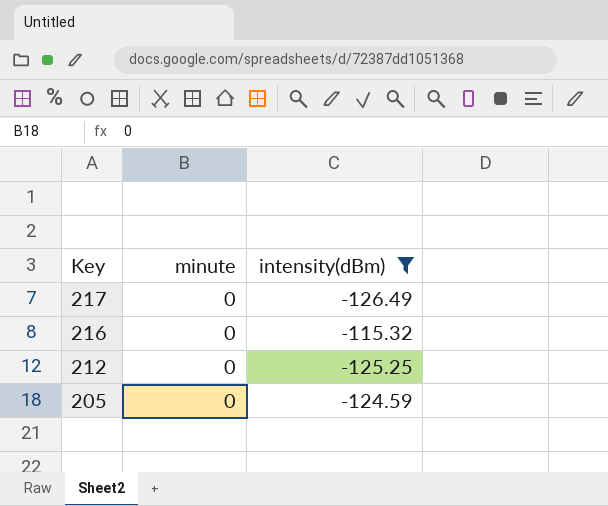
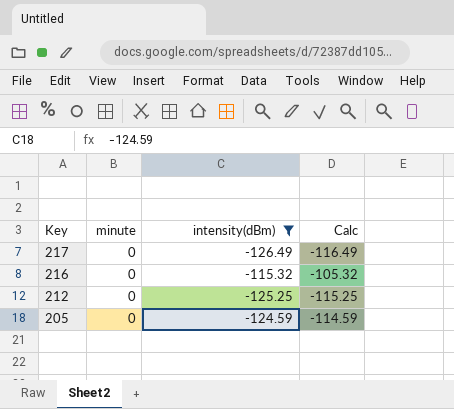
column Calc | formula: none -> [intensity(dBm)] + 10

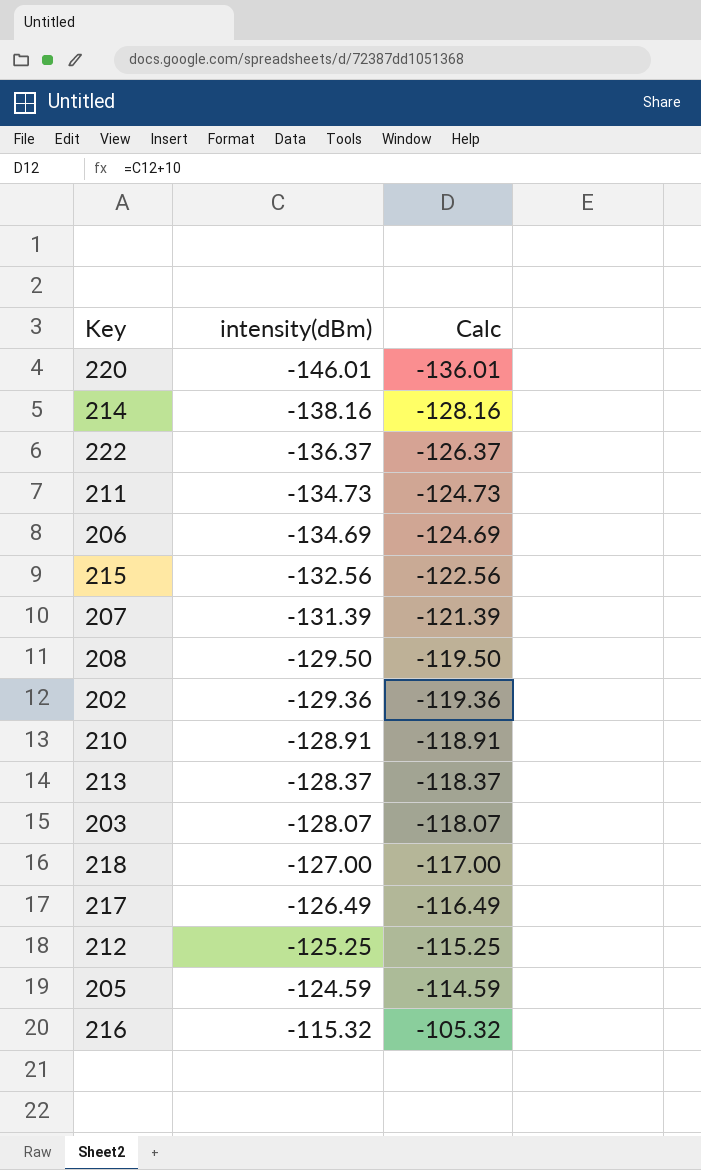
filter: intensity(dBm) >= -126.49 -> none
row order: Key descending -> intensity(dBm) ascending
column minute | position: 2 -> none

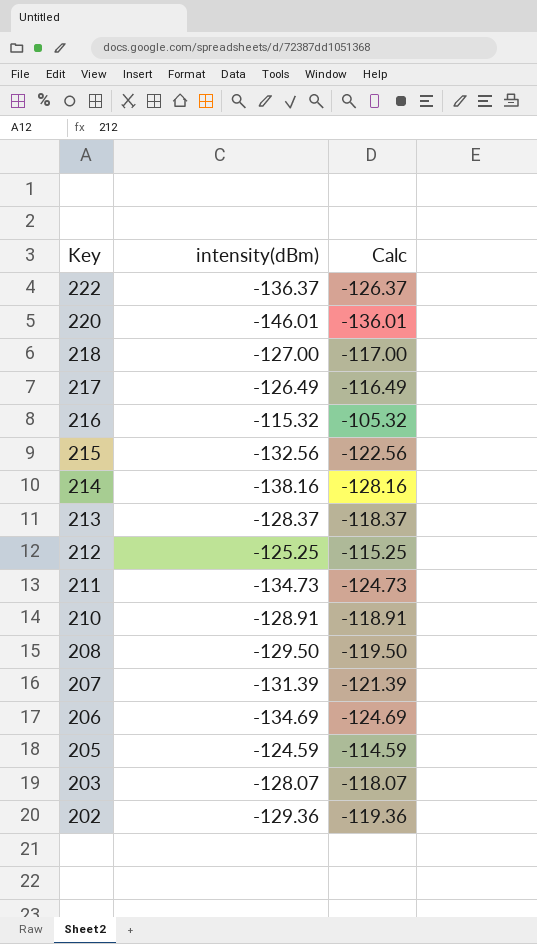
row order: intensity(dBm) ascending -> Key descending

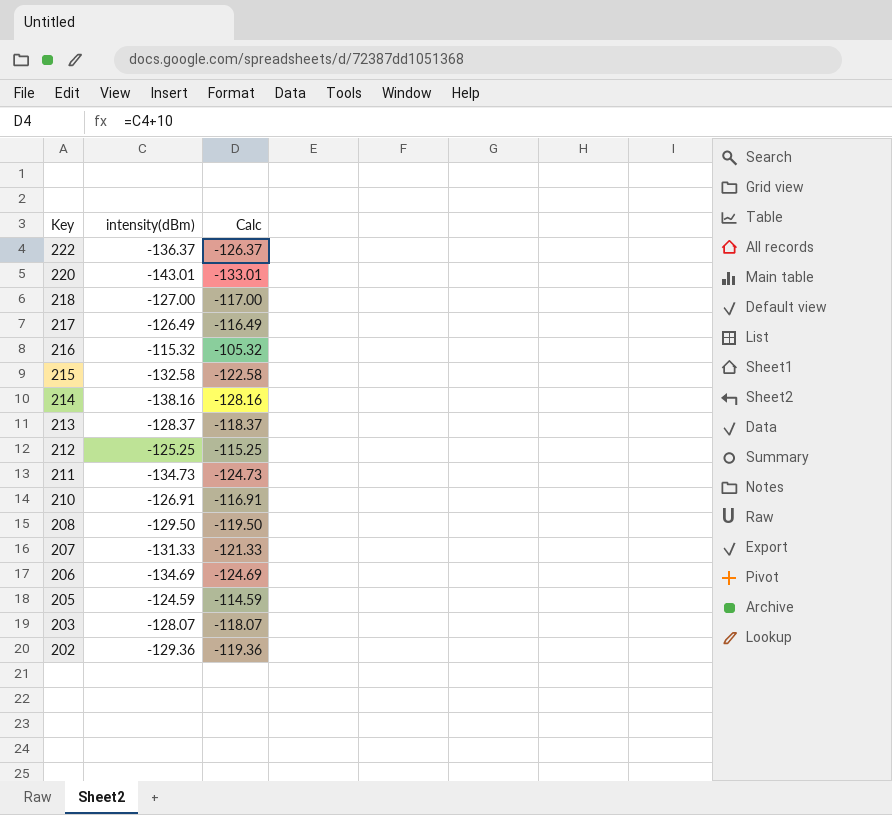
220 | intensity(dBm): -146.01 -> -143.01
220 | Calc: -136.01 -> -133.01
215 | intensity(dBm): -132.56 -> -132.58
215 | Calc: -122.56 -> -122.58
210 | intensity(dBm): -128.91 -> -126.91
210 | Calc: -118.91 -> -116.91
207 | intensity(dBm): -131.39 -> -131.33
207 | Calc: -121.39 -> -121.33

